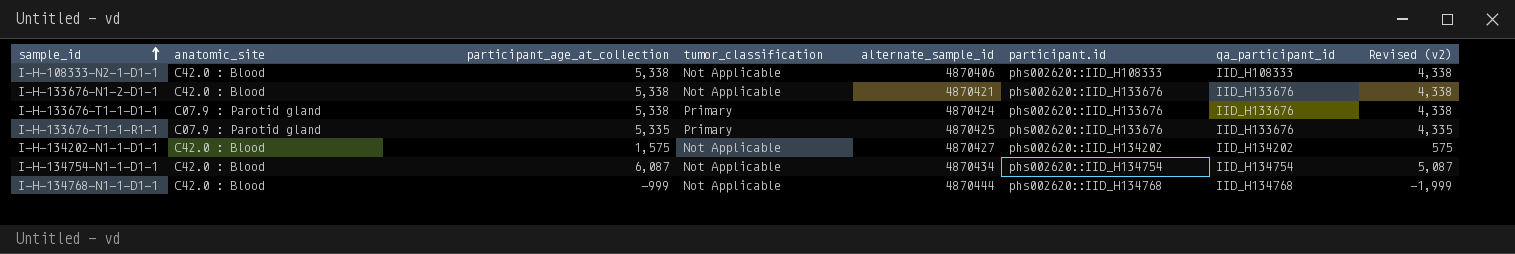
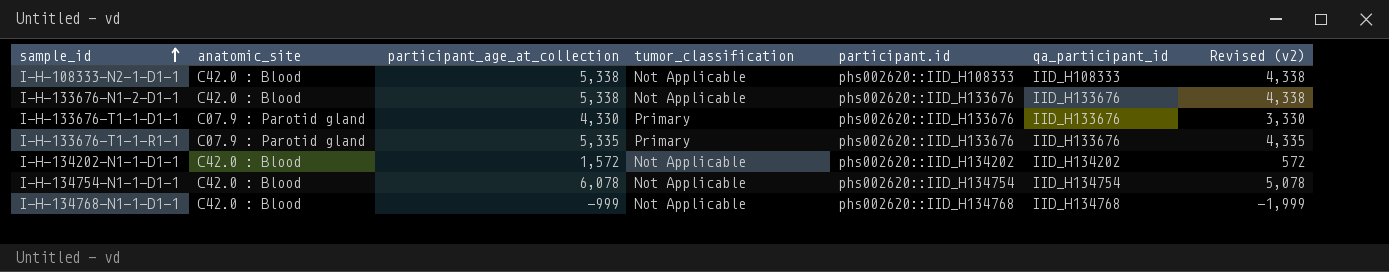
column alternate_sample_id | position: 5 -> none
I-H-133676-T1-1-D1-1 | participant_age_at_collection: 5,338 -> 4,330
I-H-133676-T1-1-D1-1 | Revised (v2): 4,338 -> 3,330
I-H-134202-N1-1-D1-1 | participant_age_at_collection: 1,575 -> 1,572
I-H-134202-N1-1-D1-1 | Revised (v2): 575 -> 572
I-H-134754-N1-1-D1-1 | participant_age_at_collection: 6,087 -> 6,078
I-H-134754-N1-1-D1-1 | Revised (v2): 5,087 -> 5,078

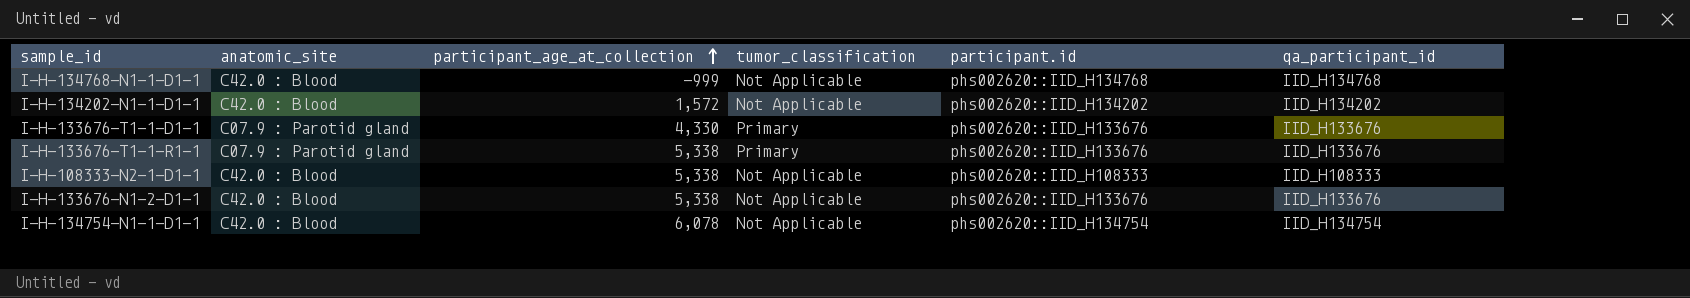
row order: sample_id ascending -> participant_age_at_collection ascending
column Revised (v2) | formula: [participant_age_at_collection] - 1000 -> none
I-H-133676-T1-1-R1-1 | participant_age_at_collection: 5,335 -> 5,338

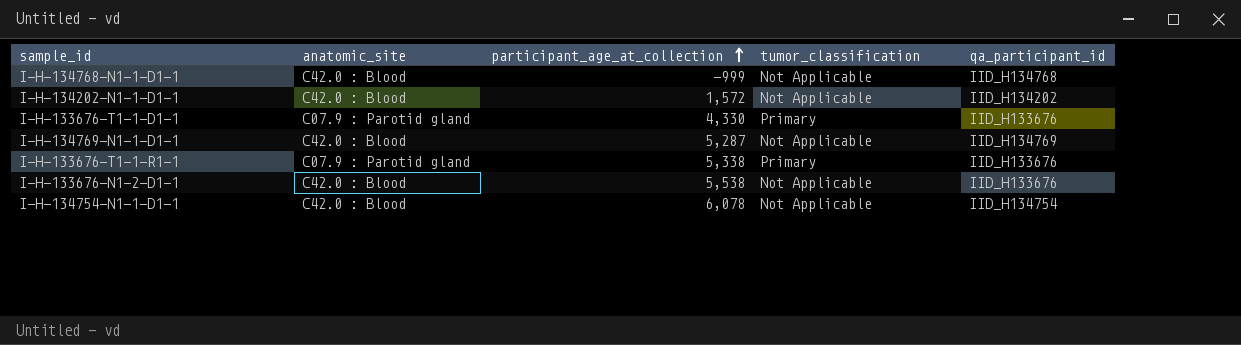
column participant.id | position: 5 -> none
row I-H-108333-N2-1-D1-1: C42.0 : Blood | 5,338 | Not Applicable | phs002620::IID_H108333 | IID_H108333 -> none
row I-H-134769-N1-1-D1-1: none -> C42.0 : Blood | 5,287 | Not Applicable | IID_H134769
I-H-133676-N1-2-D1-1 | participant_age_at_collection: 5,338 -> 5,538

